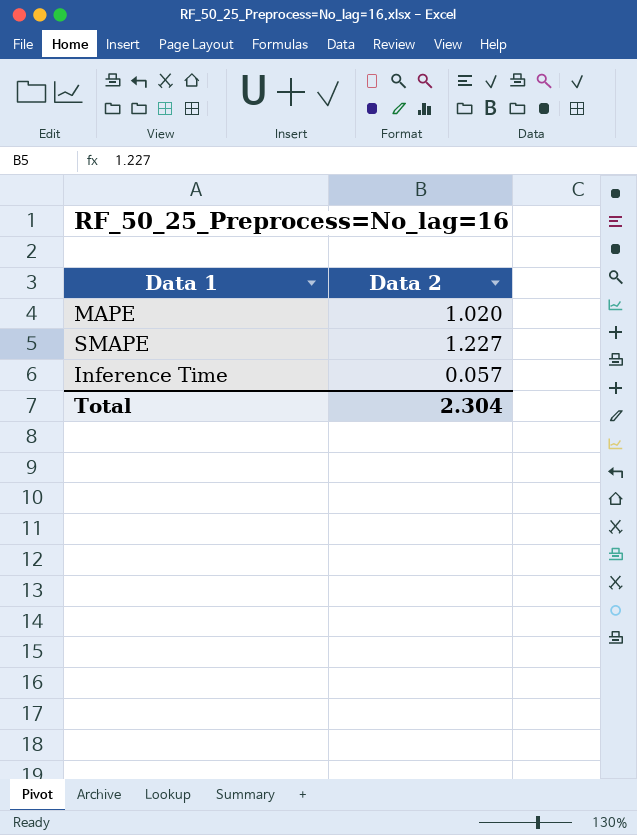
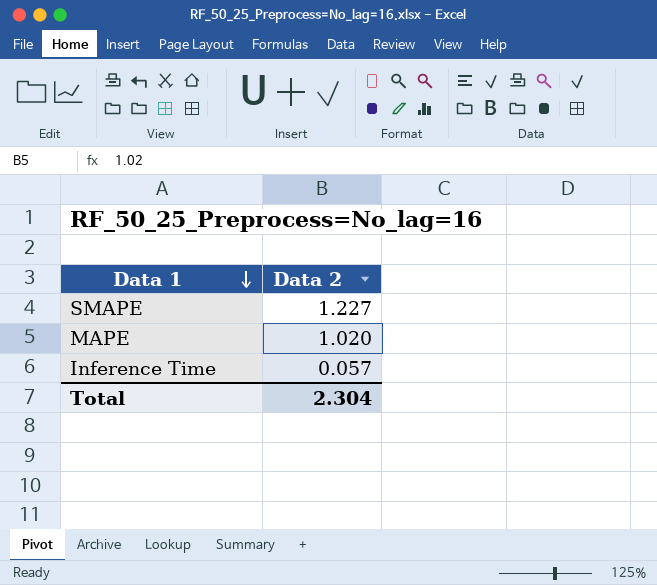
row order: none -> Data 1 descending

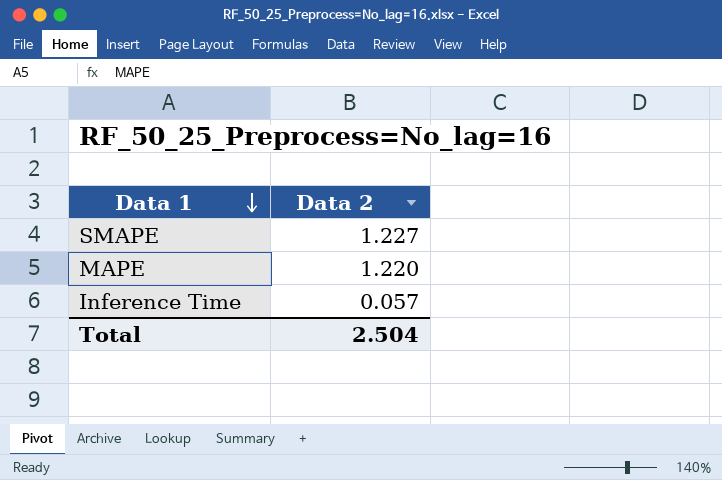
MAPE | Data 2: 1.020 -> 1.220
Total | Data 2: 2.304 -> 2.504

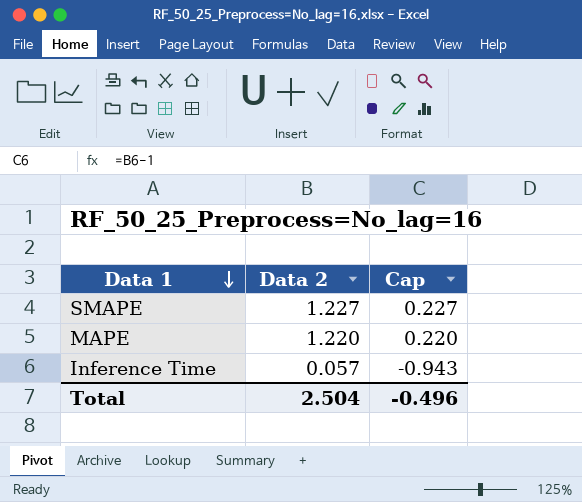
column Cap | formula: none -> [Data 2] - 1

